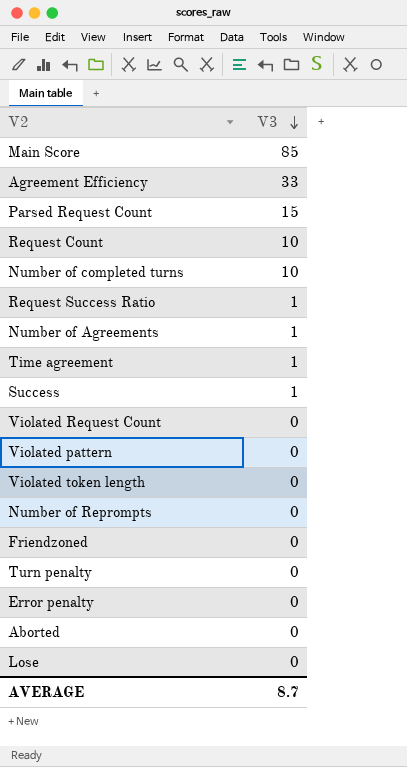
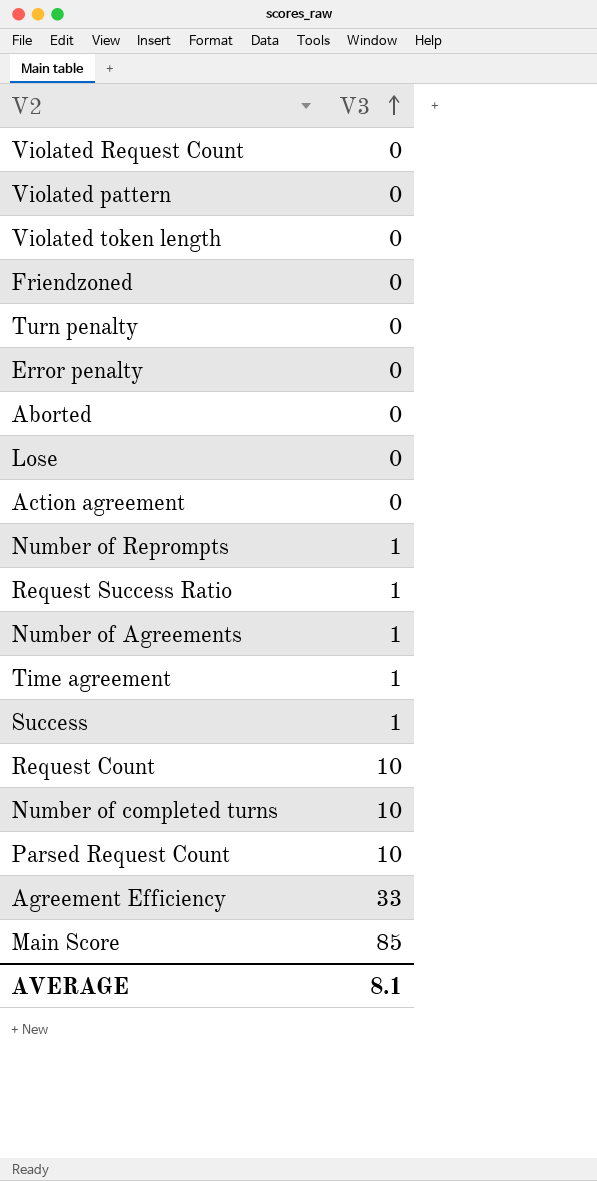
row order: V3 descending -> V3 ascending
row Action agreement: none -> 0
Number of Reprompts | V3: 0 -> 1
Parsed Request Count | V3: 15 -> 10
AVERAGE | V3: 8.7 -> 8.1

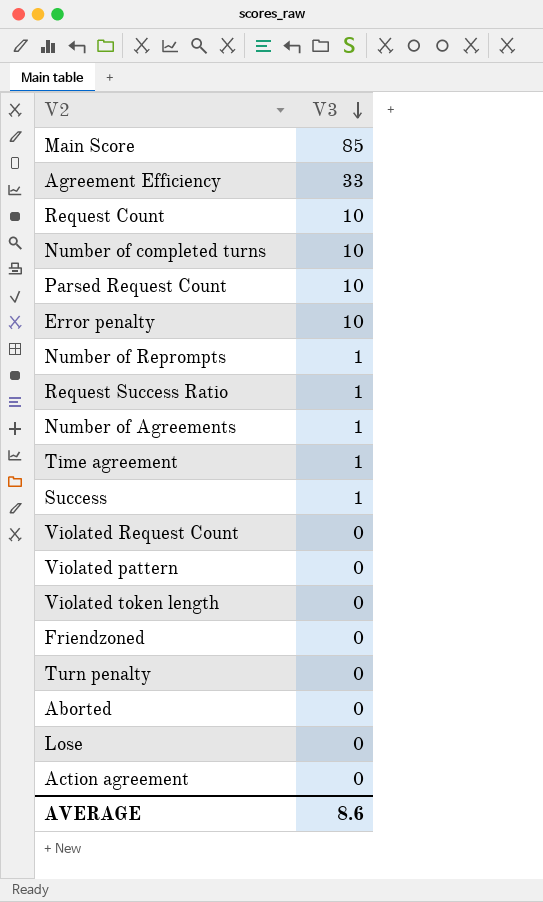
row order: V3 ascending -> V3 descending
Error penalty | V3: 0 -> 10
AVERAGE | V3: 8.1 -> 8.6

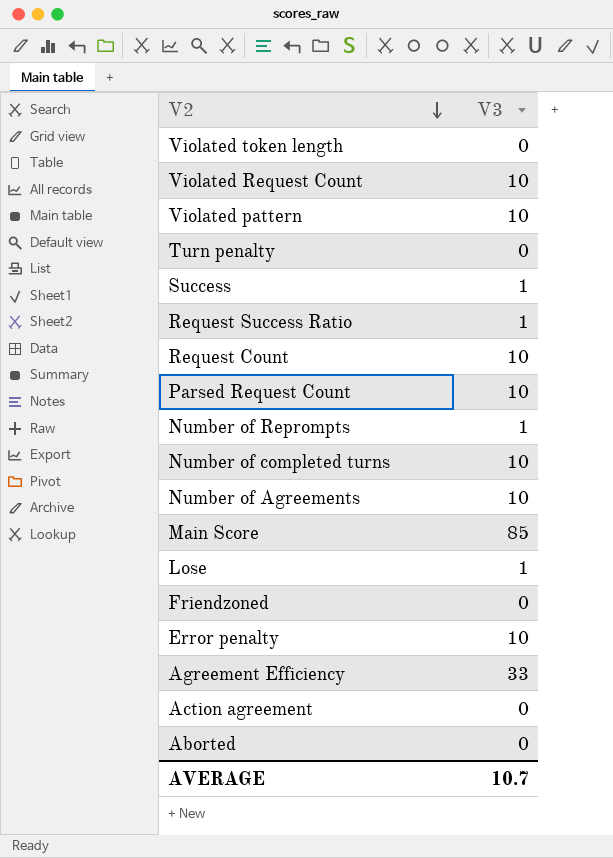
row order: V3 descending -> V2 descending
row Time agreement: 1 -> none
Violated Request Count | V3: 0 -> 10
Violated pattern | V3: 0 -> 10
Number of Agreements | V3: 1 -> 10
Lose | V3: 0 -> 1
AVERAGE | V3: 8.6 -> 10.7

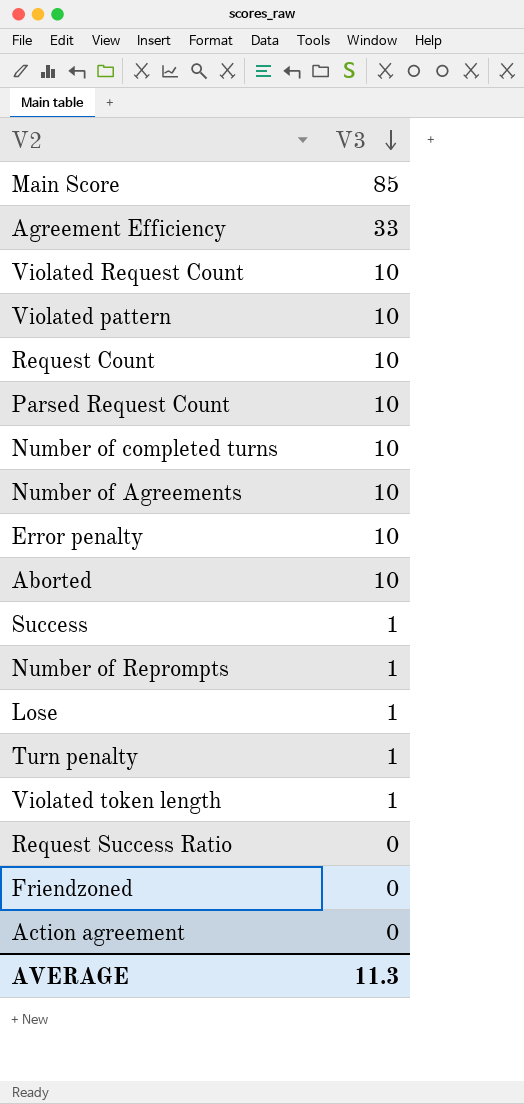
row order: V2 descending -> V3 descending
Aborted | V3: 0 -> 10
Turn penalty | V3: 0 -> 1
Violated token length | V3: 0 -> 1
Request Success Ratio | V3: 1 -> 0
AVERAGE | V3: 10.7 -> 11.3

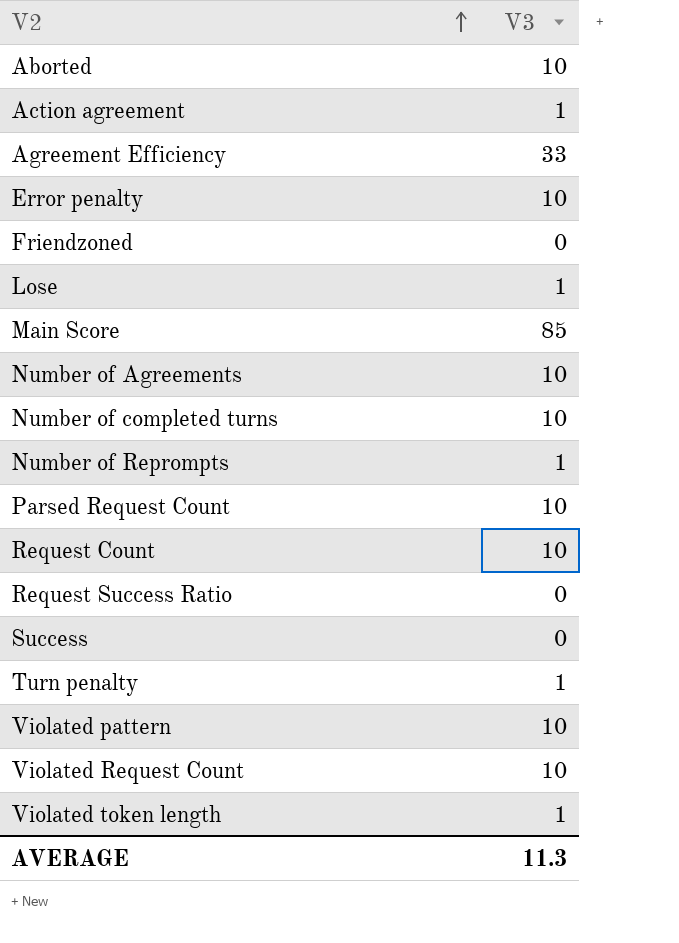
row order: V3 descending -> V2 ascending
Action agreement | V3: 0 -> 1
Success | V3: 1 -> 0

